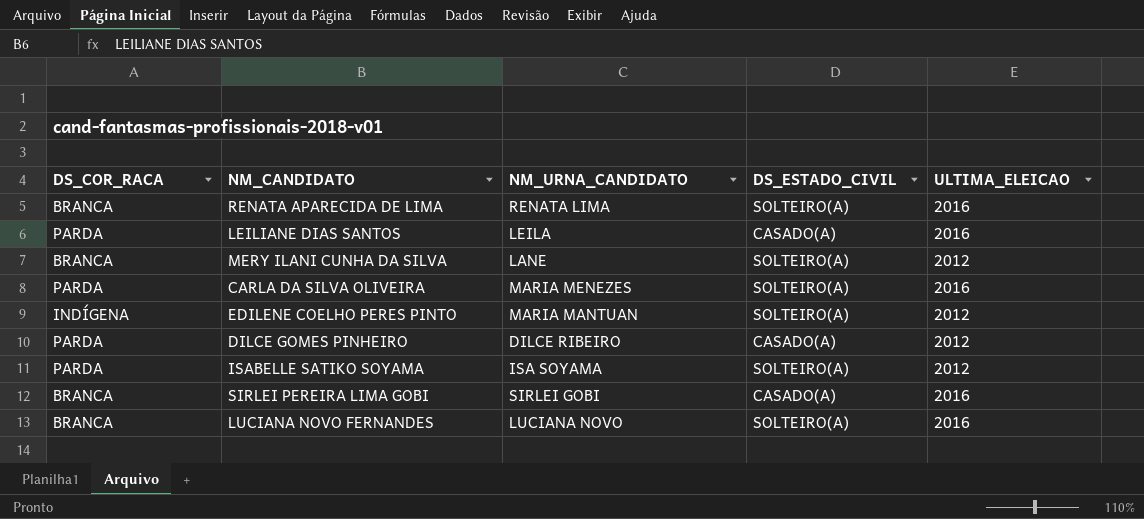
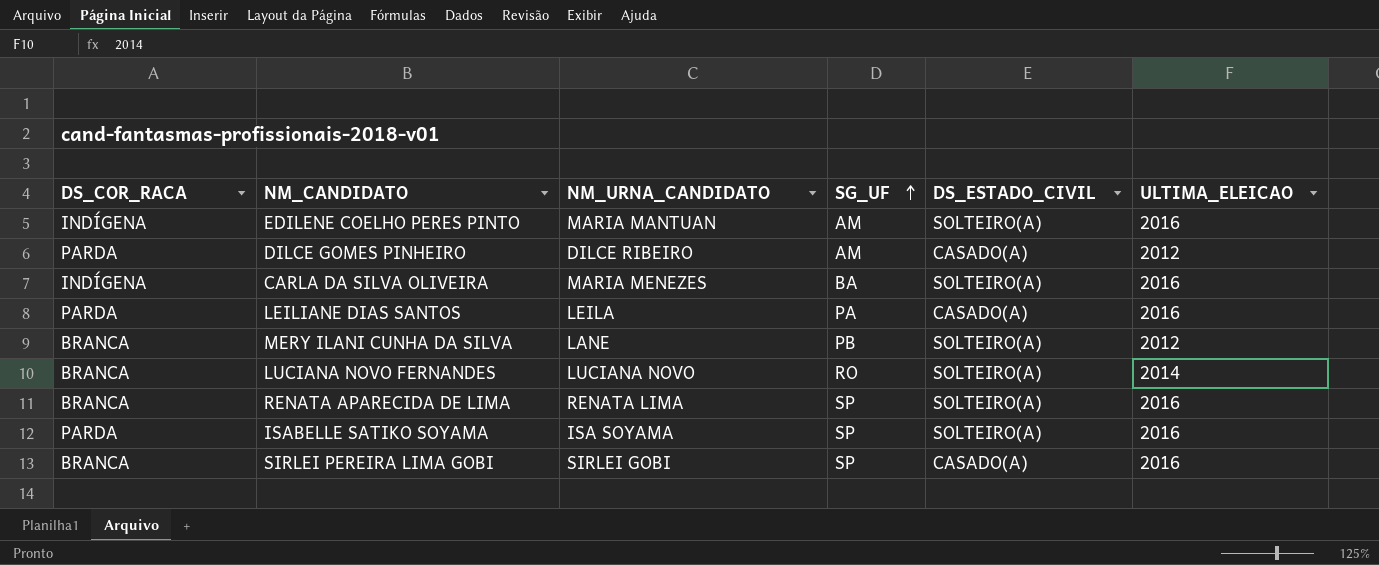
row order: none -> SG_UF ascending
column SG_UF | position: none -> 4
EDILENE COELHO PERES PINTO | ULTIMA_ELEICAO: 2012 -> 2016
CARLA DA SILVA OLIVEIRA | DS_COR_RACA: PARDA -> INDÍGENA
LUCIANA NOVO FERNANDES | ULTIMA_ELEICAO: 2016 -> 2014
ISABELLE SATIKO SOYAMA | ULTIMA_ELEICAO: 2012 -> 2016

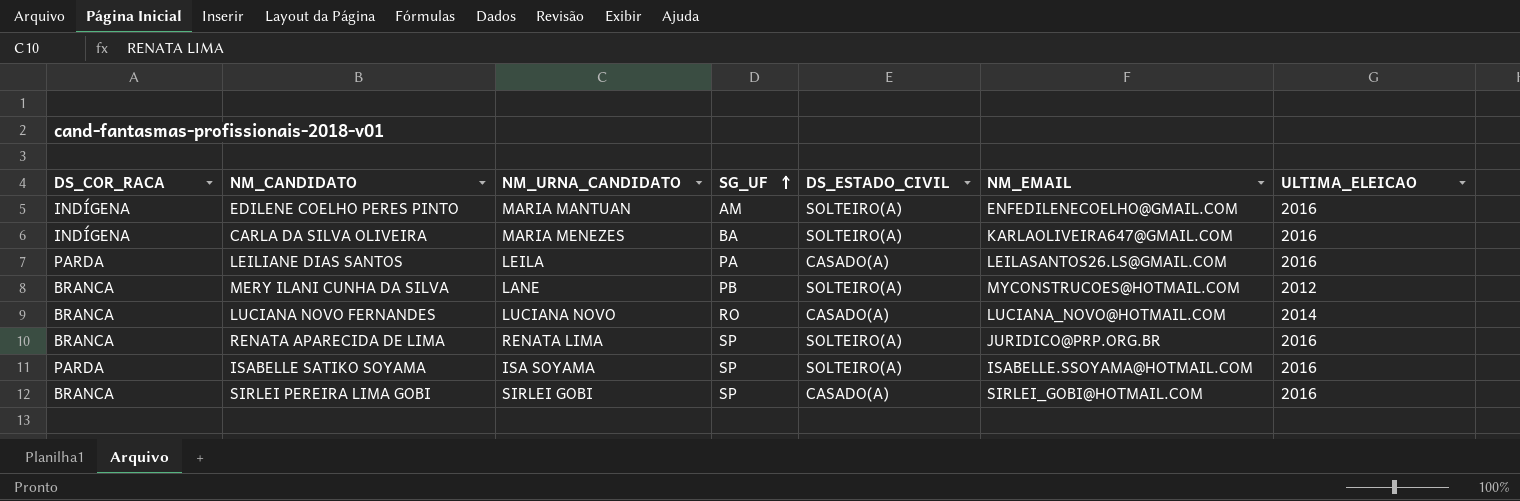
column NM_EMAIL | position: none -> 6
row DILCE GOMES PINHEIRO: PARDA | DILCE RIBEIRO | AM | CASADO(A) | 2012 -> none
LUCIANA NOVO FERNANDES | DS_ESTADO_CIVIL: SOLTEIRO(A) -> CASADO(A)

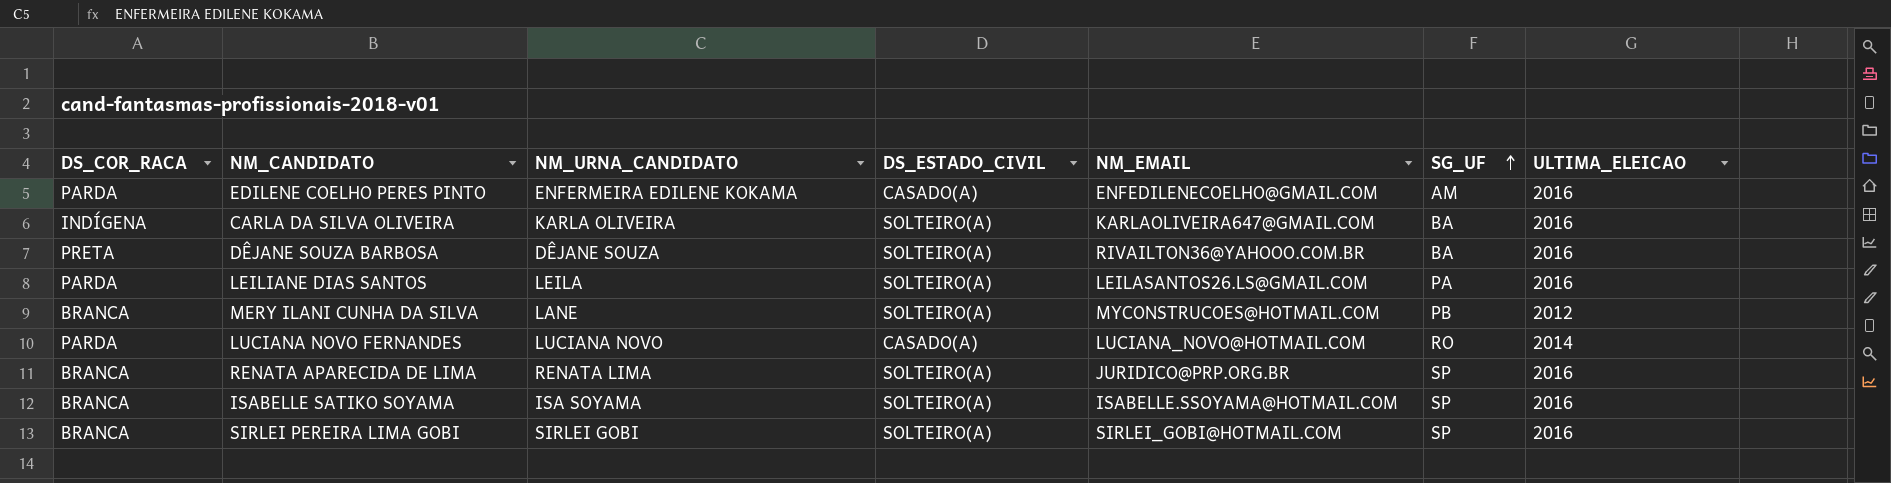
column SG_UF | position: 4 -> 6
EDILENE COELHO PERES PINTO | DS_COR_RACA: INDÍGENA -> PARDA
EDILENE COELHO PERES PINTO | NM_URNA_CANDIDATO: MARIA MANTUAN -> ENFERMEIRA EDILENE KOKAMA
EDILENE COELHO PERES PINTO | DS_ESTADO_CIVIL: SOLTEIRO(A) -> CASADO(A)
CARLA DA SILVA OLIVEIRA | NM_URNA_CANDIDATO: MARIA MENEZES -> KARLA OLIVEIRA
row DÊJANE SOUZA BARBOSA: none -> PRETA | DÊJANE SOUZA | SOLTEIRO(A) | RIVAILTON36@YAHOOO.COM.BR | BA | 2016
LEILIANE DIAS SANTOS | DS_ESTADO_CIVIL: CASADO(A) -> SOLTEIRO(A)
LUCIANA NOVO FERNANDES | DS_COR_RACA: BRANCA -> PARDA
ISABELLE SATIKO SOYAMA | DS_COR_RACA: PARDA -> BRANCA
SIRLEI PEREIRA LIMA GOBI | DS_ESTADO_CIVIL: CASADO(A) -> SOLTEIRO(A)

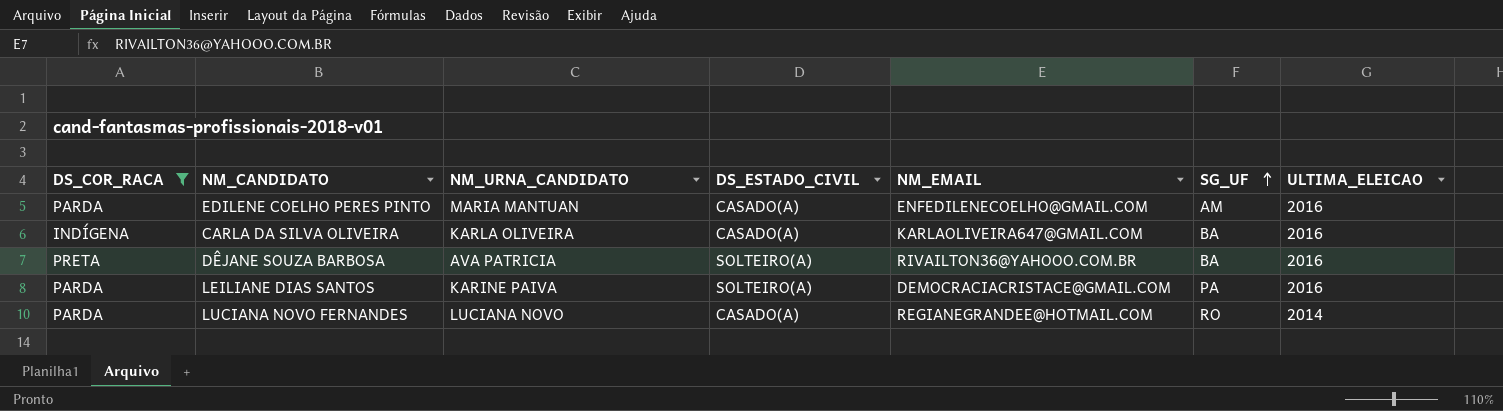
filter: none -> DS_COR_RACA != BRANCA
EDILENE COELHO PERES PINTO | NM_URNA_CANDIDATO: ENFERMEIRA EDILENE KOKAMA -> MARIA MANTUAN
CARLA DA SILVA OLIVEIRA | DS_ESTADO_CIVIL: SOLTEIRO(A) -> CASADO(A)
DÊJANE SOUZA BARBOSA | NM_URNA_CANDIDATO: DÊJANE SOUZA -> AVA PATRICIA
LEILIANE DIAS SANTOS | NM_URNA_CANDIDATO: LEILA -> KARINE PAIVA
LEILIANE DIAS SANTOS | NM_EMAIL: LEILASANTOS26.LS@GMAIL.COM -> DEMOCRACIACRISTACE@GMAIL.COM
LUCIANA NOVO FERNANDES | NM_EMAIL: LUCIANA_NOVO@HOTMAIL.COM -> REGIANEGRANDEE@HOTMAIL.COM

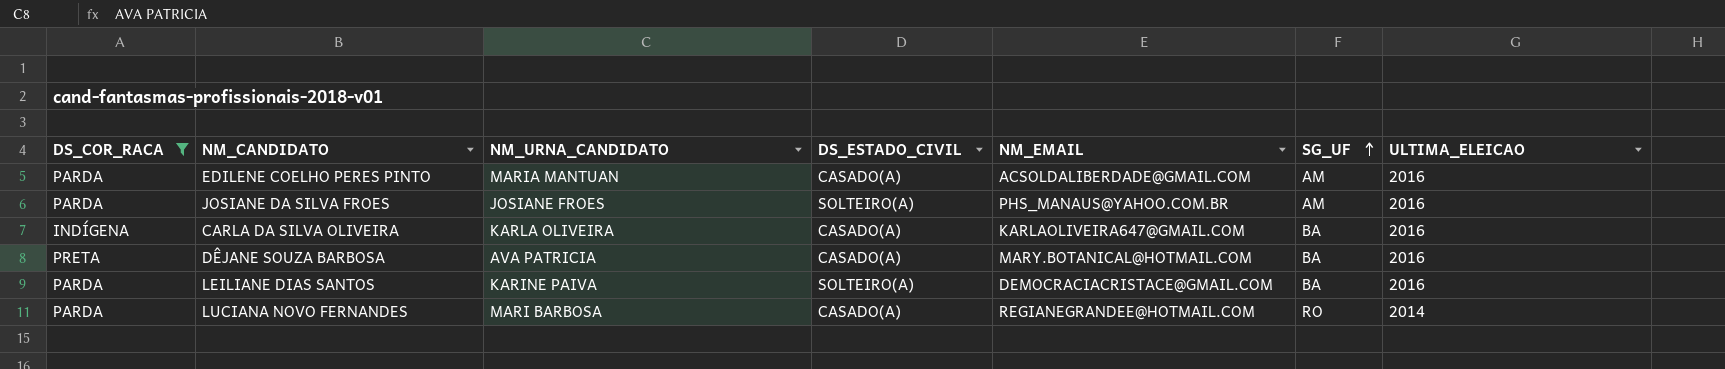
EDILENE COELHO PERES PINTO | NM_EMAIL: ENFEDILENECOELHO@GMAIL.COM -> ACSOLDALIBERDADE@GMAIL.COM
row JOSIANE DA SILVA FROES: none -> PARDA | JOSIANE FROES | SOLTEIRO(A) | PHS_MANAUS@YAHOO.COM.BR | AM | 2016
DÊJANE SOUZA BARBOSA | DS_ESTADO_CIVIL: SOLTEIRO(A) -> CASADO(A)
DÊJANE SOUZA BARBOSA | NM_EMAIL: RIVAILTON36@YAHOOO.COM.BR -> MARY.BOTANICAL@HOTMAIL.COM
LEILIANE DIAS SANTOS | SG_UF: PA -> BA
LUCIANA NOVO FERNANDES | NM_URNA_CANDIDATO: LUCIANA NOVO -> MARI BARBOSA

